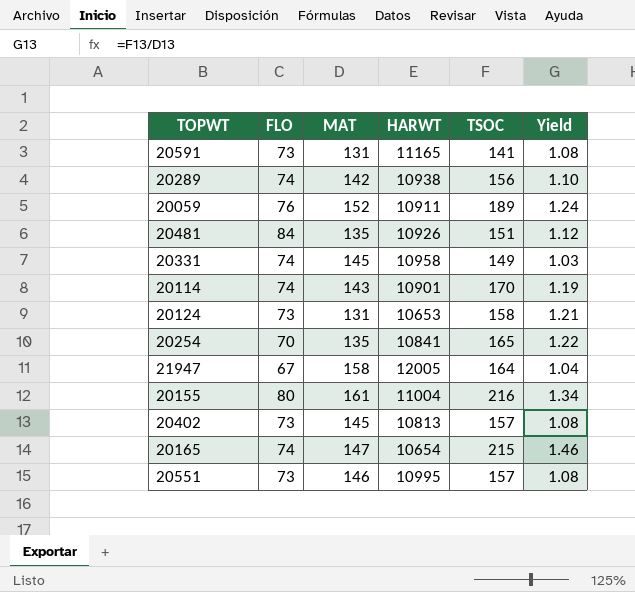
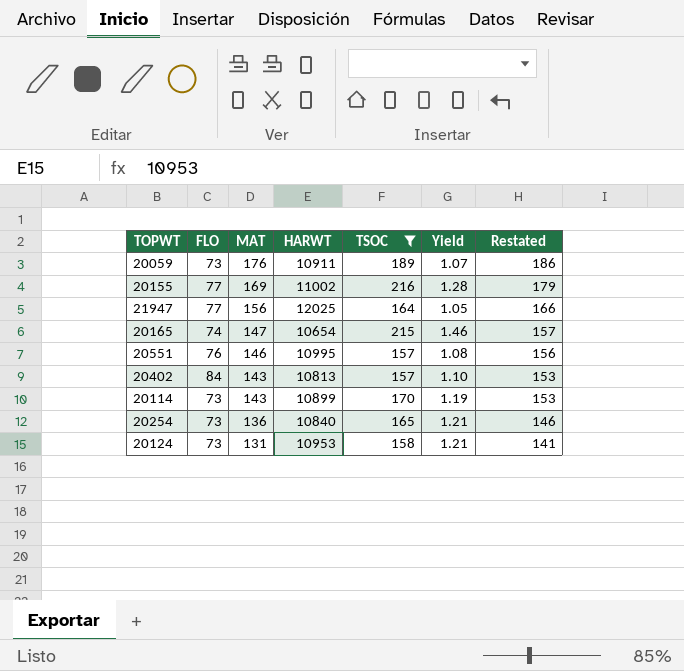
filter: none -> TSOC >= 157
row order: none -> MAT descending
column Restated | formula: none -> [MAT] + 10
20059 | FLO: 76 -> 73
20059 | MAT: 152 -> 176
20059 | Yield: 1.24 -> 1.07
20155 | FLO: 80 -> 77
20155 | MAT: 161 -> 169
20155 | HARWT: 11004 -> 11002
20155 | Yield: 1.34 -> 1.28
21947 | FLO: 67 -> 77
21947 | MAT: 158 -> 156
21947 | HARWT: 12005 -> 12025
21947 | Yield: 1.04 -> 1.05
20551 | FLO: 73 -> 76
20402 | FLO: 73 -> 84
20402 | MAT: 145 -> 143
20402 | Yield: 1.08 -> 1.10
20114 | FLO: 74 -> 73
20114 | HARWT: 10901 -> 10899
20254 | FLO: 70 -> 73
20254 | MAT: 135 -> 136
20254 | HARWT: 10841 -> 10840
20254 | Yield: 1.22 -> 1.21
20124 | HARWT: 10653 -> 10953

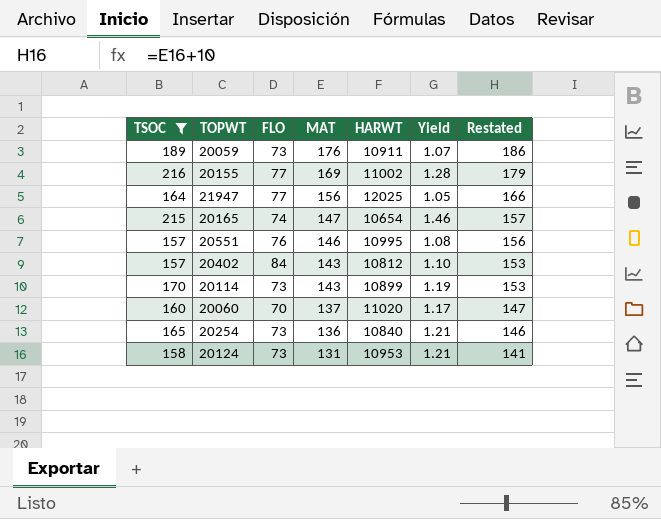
column TSOC | position: 5 -> 1
20402 | HARWT: 10813 -> 10812
row 20060: none -> 160 | 70 | 137 | 11020 | 1.17 | 147

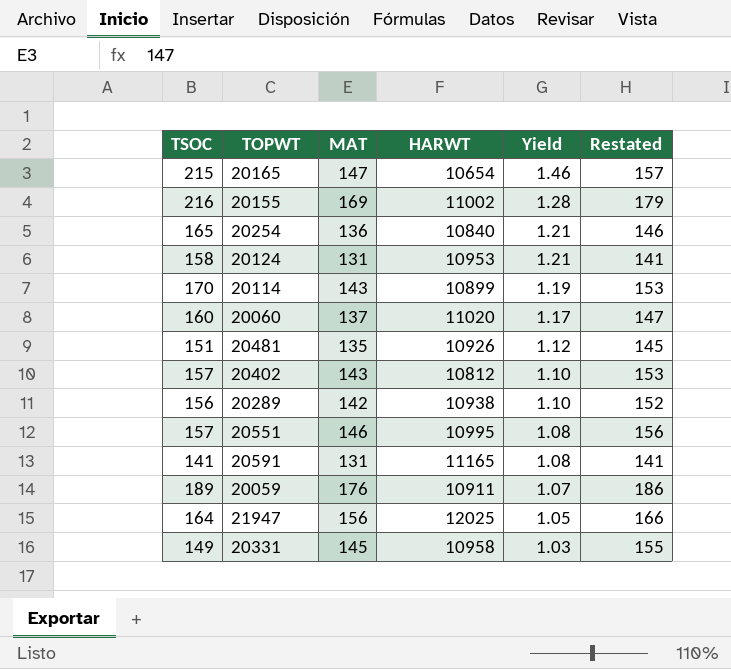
filter: TSOC >= 157 -> none
row order: MAT descending -> Yield descending
column FLO | position: 3 -> none

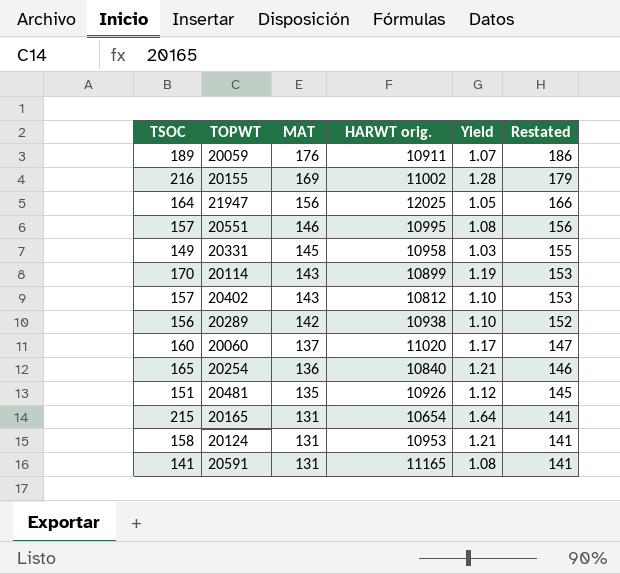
row order: Yield descending -> MAT descending
column name: HARWT -> HARWT orig.
20165 | MAT: 147 -> 131
20165 | Yield: 1.46 -> 1.64
20165 | Restated: 157 -> 141

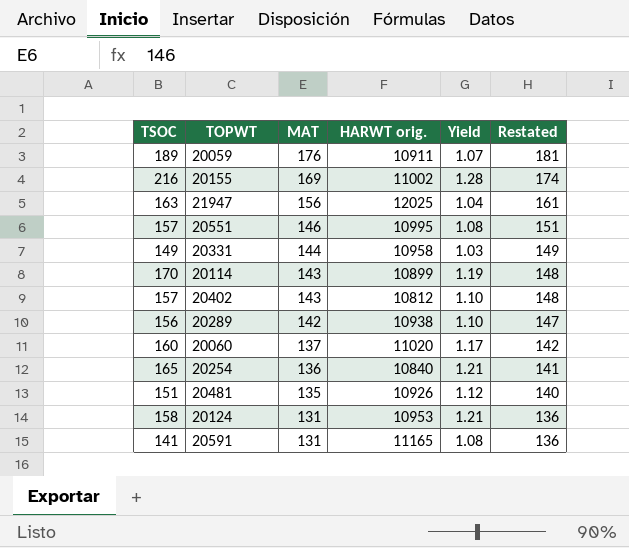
column Restated | formula: [MAT] + 10 -> [MAT] + 5
row 20165: 215 | 131 | 10654 | 1.64 | 141 -> none
21947 | TSOC: 164 -> 163
21947 | Yield: 1.05 -> 1.04
20331 | MAT: 145 -> 144

